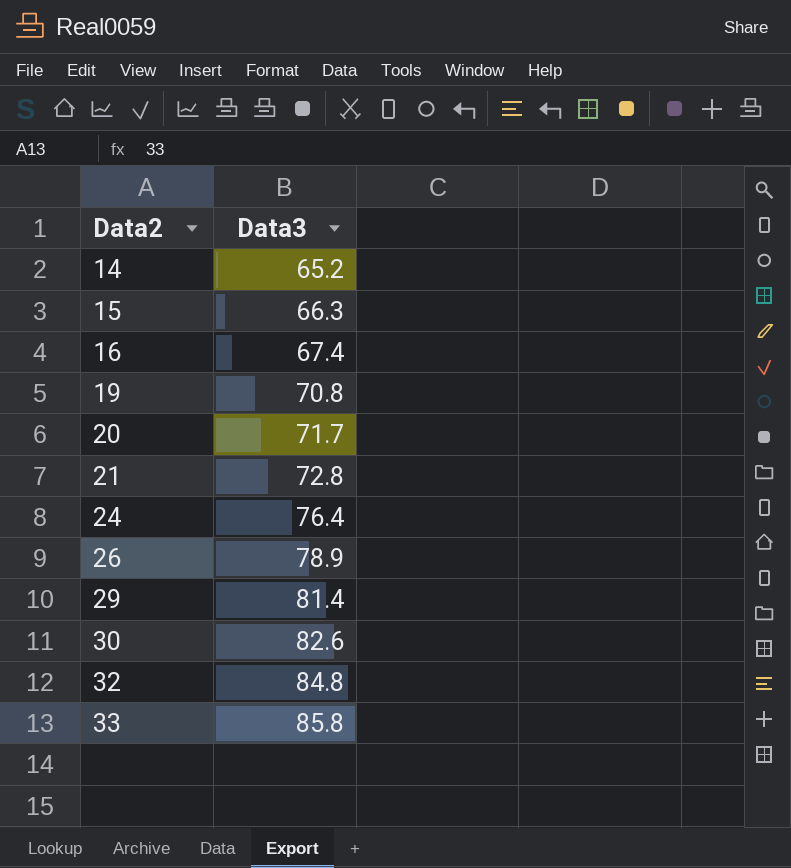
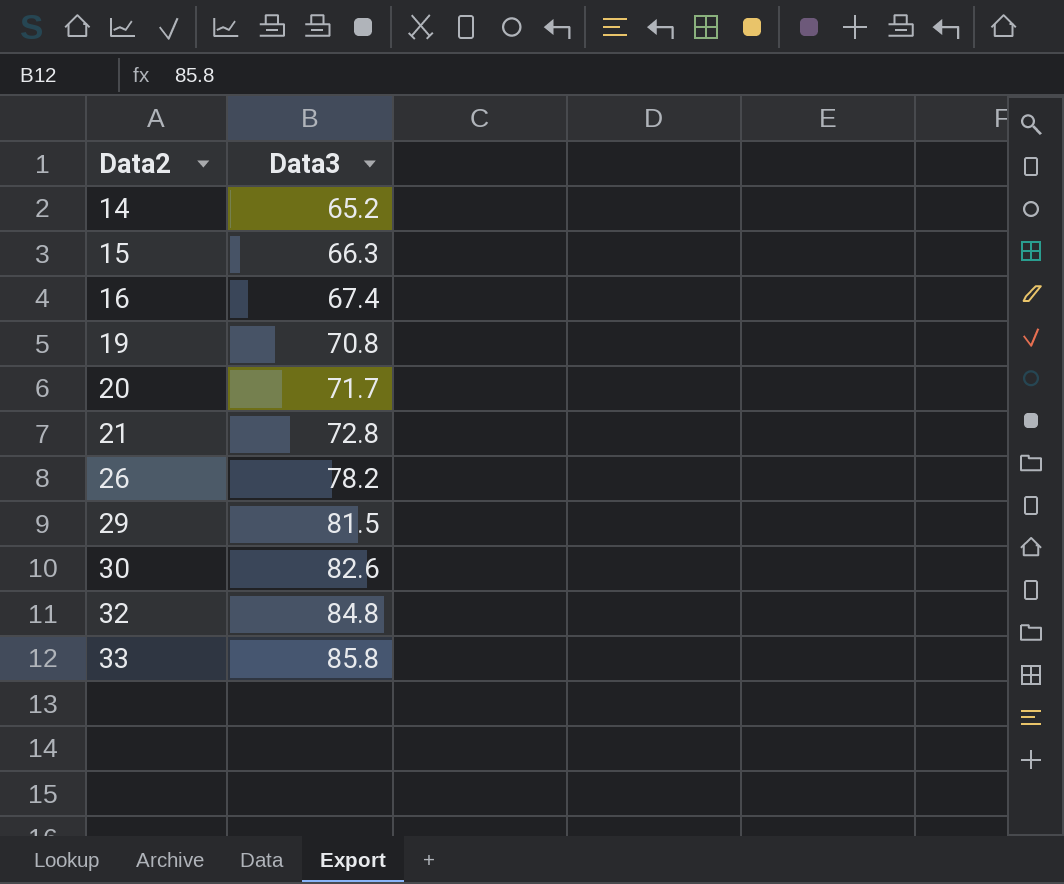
row 24: 76.4 -> none
26 | Data3: 78.9 -> 78.2
29 | Data3: 81.4 -> 81.5

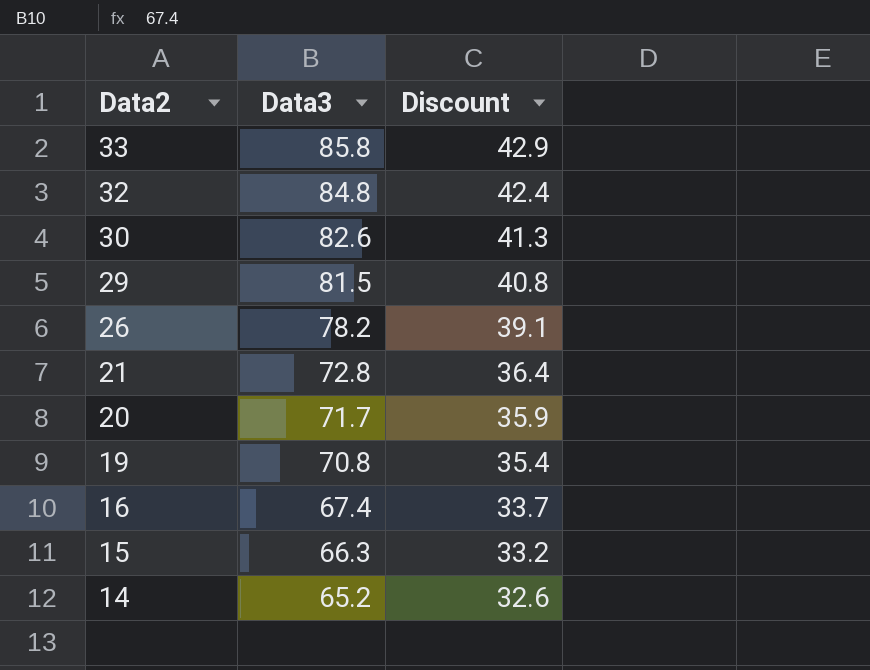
row order: Data2 ascending -> Data2 descending
column Discount | formula: none -> [Data3] * 0.5

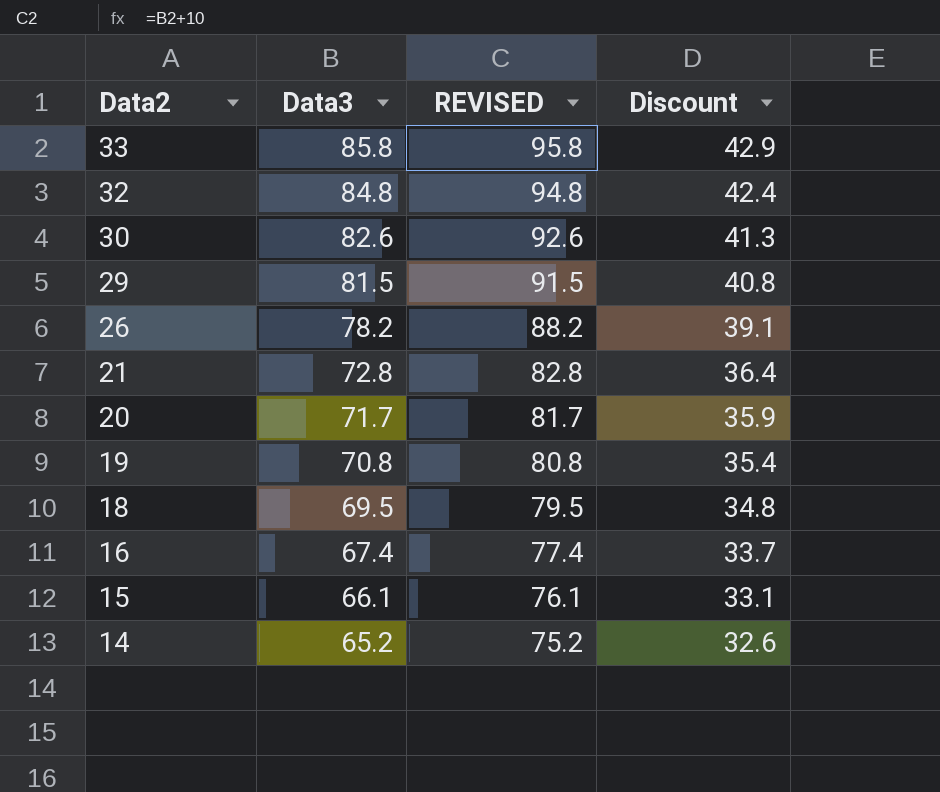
column REVISED | formula: none -> [Data3] + 10
row 18: none -> 69.5 | 79.5 | 34.8
15 | Data3: 66.3 -> 66.1
15 | Discount: 33.2 -> 33.1

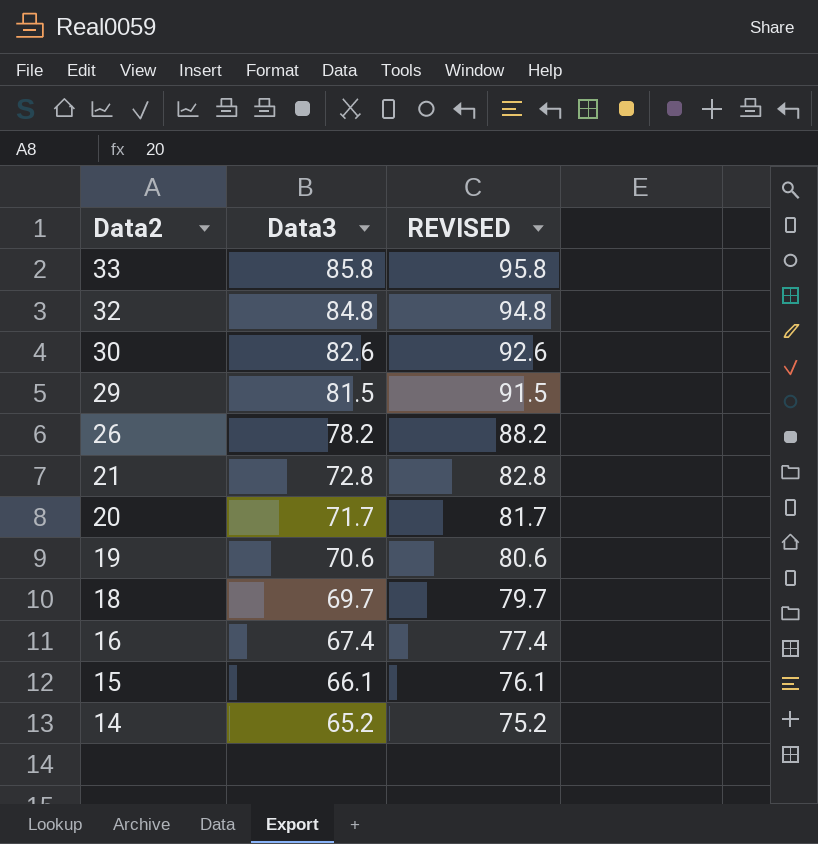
column Discount | formula: [Data3] * 0.5 -> none
19 | Data3: 70.8 -> 70.6
19 | REVISED: 80.8 -> 80.6
18 | Data3: 69.5 -> 69.7
18 | REVISED: 79.5 -> 79.7

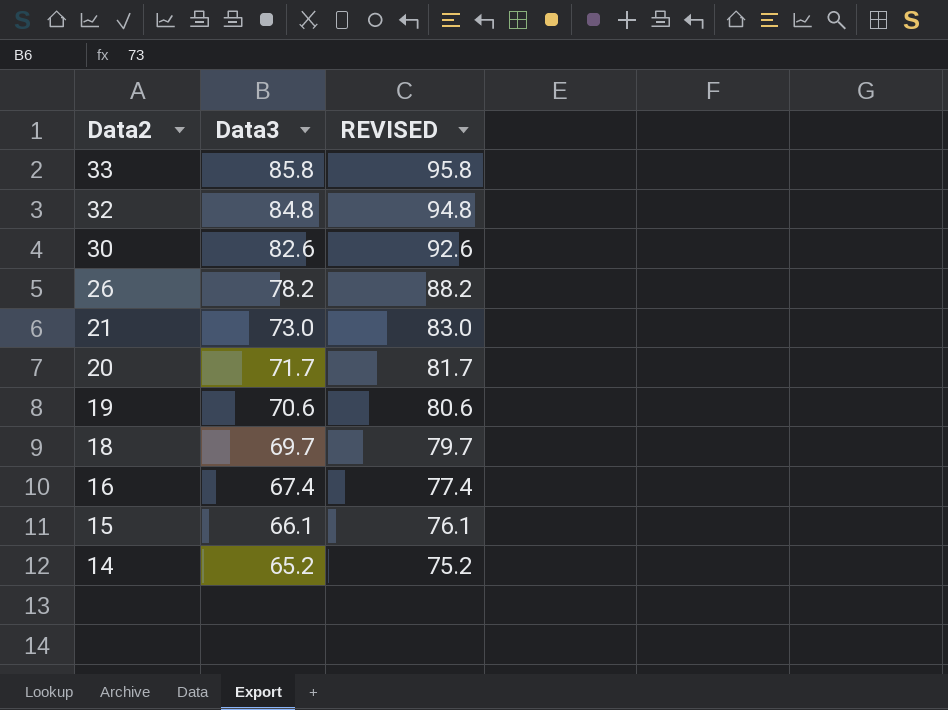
row 29: 81.5 | 91.5 -> none
21 | Data3: 72.8 -> 73.0
21 | REVISED: 82.8 -> 83.0

